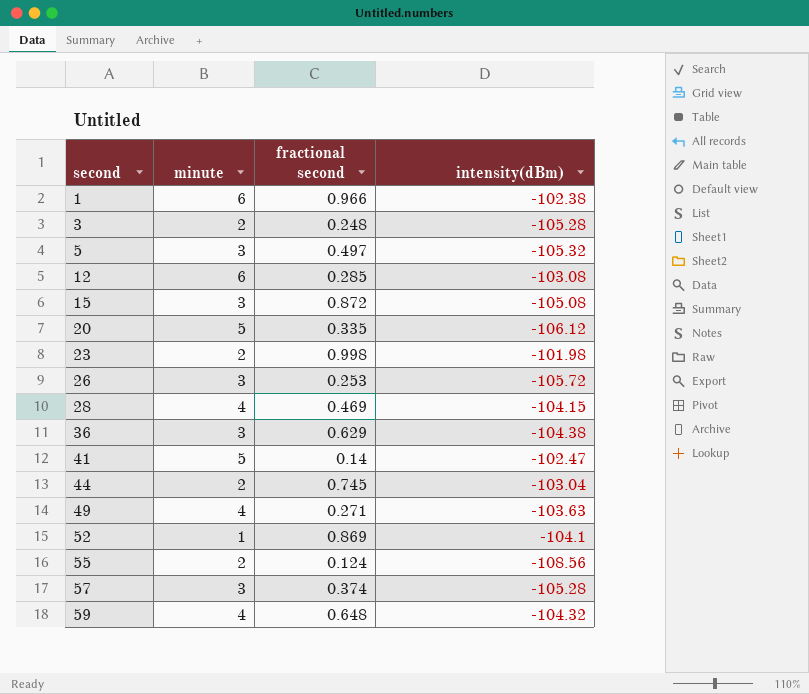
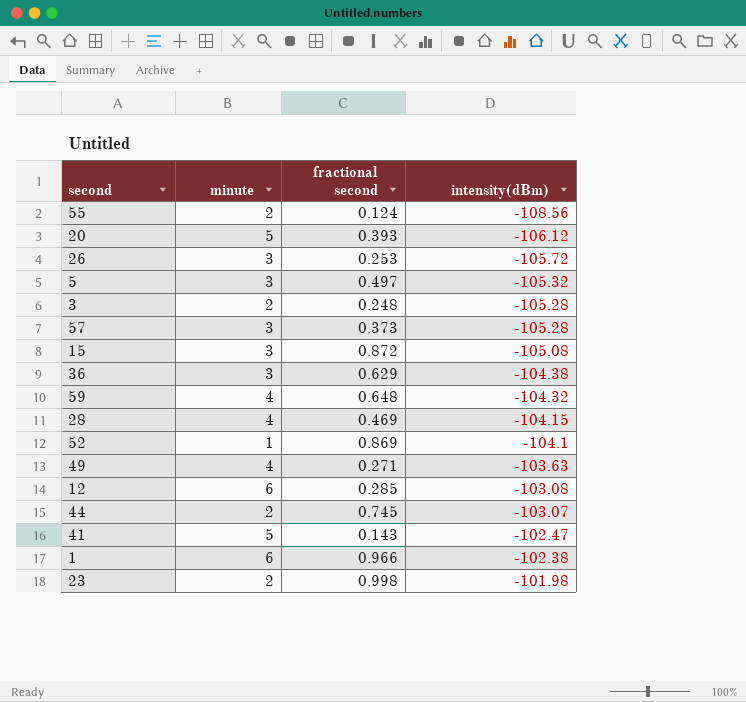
row order: second ascending -> intensity(dBm) ascending
20 | fractional second: 0.335 -> 0.393
57 | fractional second: 0.374 -> 0.373
44 | intensity(dBm): -103.04 -> -103.07
41 | fractional second: 0.14 -> 0.143

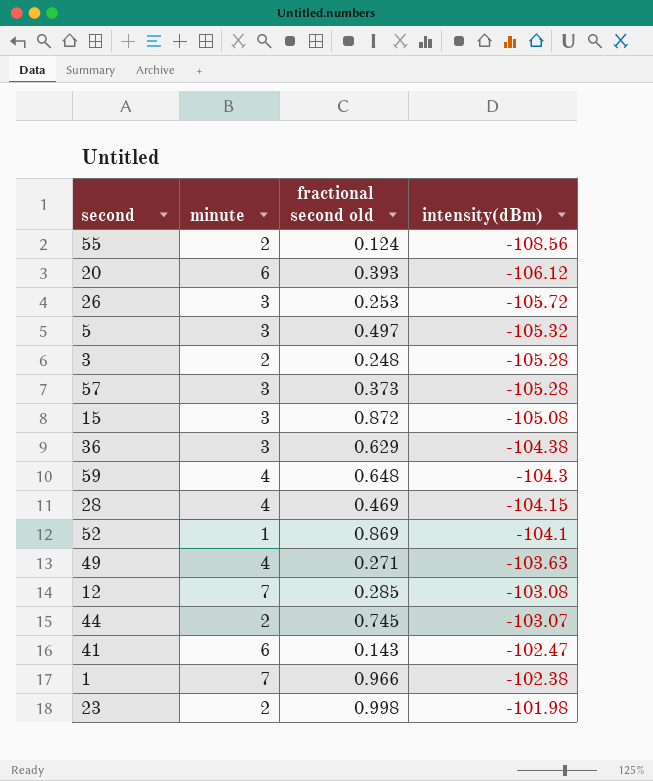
column name: fractional second -> fractional second old
20 | minute: 5 -> 6
59 | intensity(dBm): -104.32 -> -104.3
12 | minute: 6 -> 7
41 | minute: 5 -> 6
1 | minute: 6 -> 7

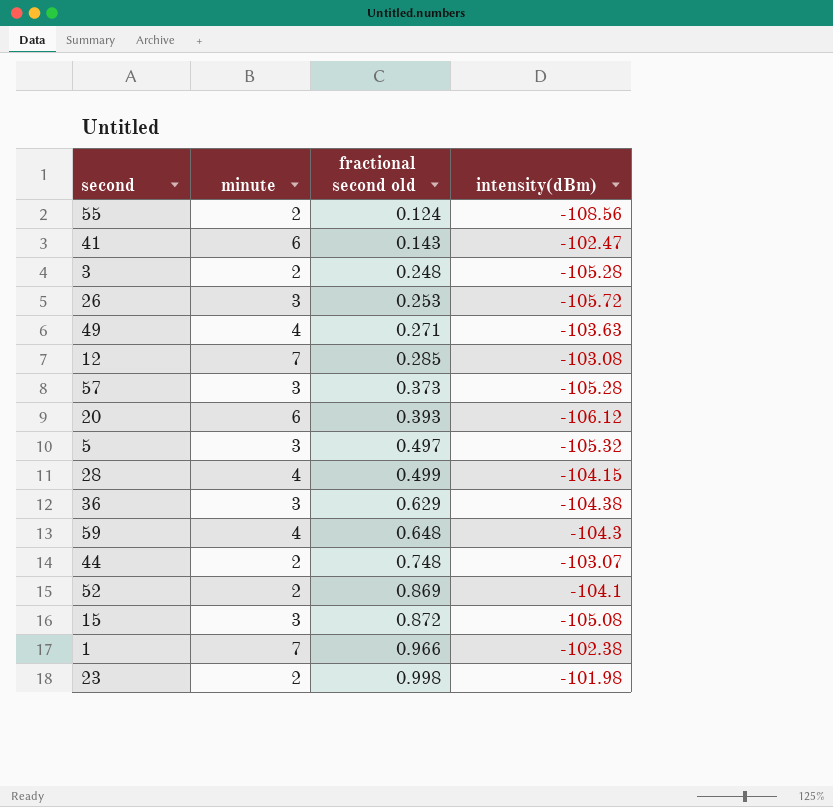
row order: intensity(dBm) ascending -> fractional second old ascending
28 | fractional second old: 0.469 -> 0.499
44 | fractional second old: 0.745 -> 0.748
52 | minute: 1 -> 2

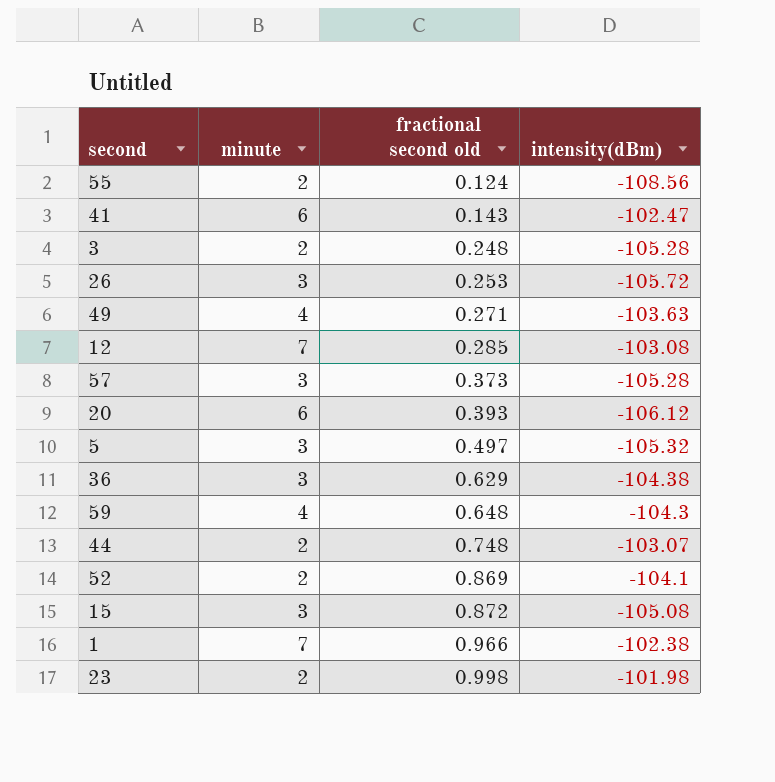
row 28: 4 | 0.499 | -104.15 -> none

